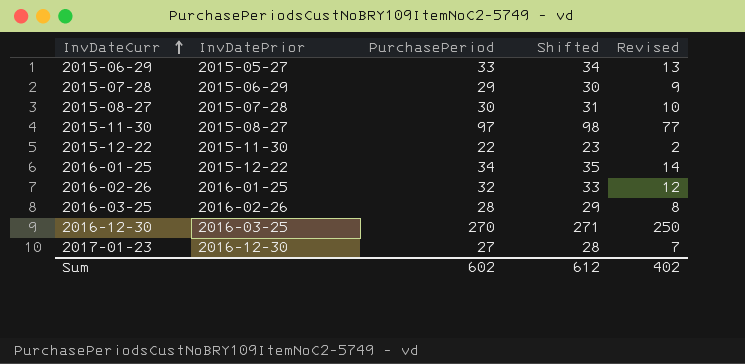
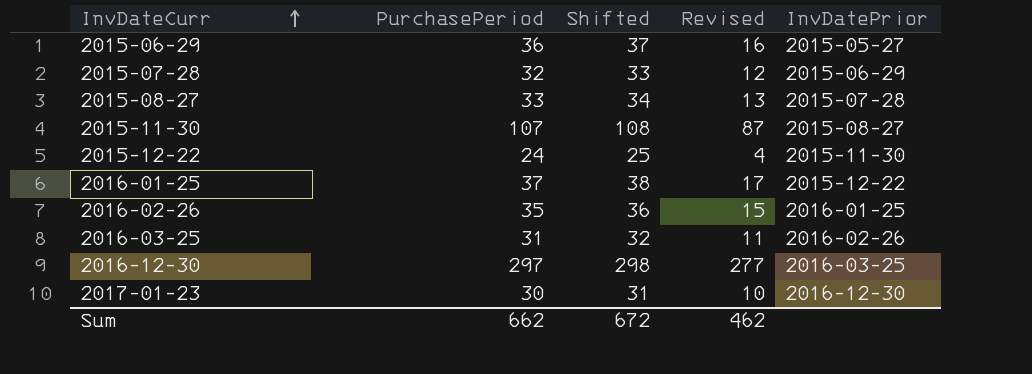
column InvDatePrior | position: 2 -> 5
2015-06-29 | PurchasePeriod: 33 -> 36
2015-06-29 | Shifted: 34 -> 37
2015-06-29 | Revised: 13 -> 16
2015-07-28 | PurchasePeriod: 29 -> 32
2015-07-28 | Shifted: 30 -> 33
2015-07-28 | Revised: 9 -> 12
2015-08-27 | PurchasePeriod: 30 -> 33
2015-08-27 | Shifted: 31 -> 34
2015-08-27 | Revised: 10 -> 13
2015-11-30 | PurchasePeriod: 97 -> 107
2015-11-30 | Shifted: 98 -> 108
2015-11-30 | Revised: 77 -> 87
2015-12-22 | PurchasePeriod: 22 -> 24
2015-12-22 | Shifted: 23 -> 25
2015-12-22 | Revised: 2 -> 4
2016-01-25 | PurchasePeriod: 34 -> 37
2016-01-25 | Shifted: 35 -> 38
2016-01-25 | Revised: 14 -> 17
2016-02-26 | PurchasePeriod: 32 -> 35
2016-02-26 | Shifted: 33 -> 36
2016-02-26 | Revised: 12 -> 15
2016-03-25 | PurchasePeriod: 28 -> 31
2016-03-25 | Shifted: 29 -> 32
2016-03-25 | Revised: 8 -> 11
2016-12-30 | PurchasePeriod: 270 -> 297
2016-12-30 | Shifted: 271 -> 298
2016-12-30 | Revised: 250 -> 277
2017-01-23 | PurchasePeriod: 27 -> 30
2017-01-23 | Shifted: 28 -> 31
2017-01-23 | Revised: 7 -> 10
Sum | PurchasePeriod: 602 -> 662
Sum | Shifted: 612 -> 672
Sum | Revised: 402 -> 462

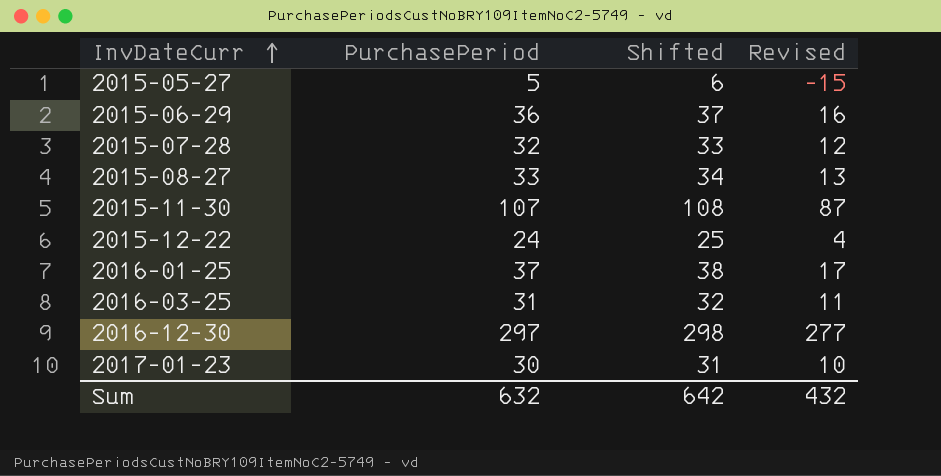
column InvDatePrior | position: 5 -> none
row 2016-02-26: 35 | 36 | 15 | 2016-01-25 -> none
row 2015-05-27: none -> 5 | 6 | -15
Sum | PurchasePeriod: 662 -> 632
Sum | Shifted: 672 -> 642
Sum | Revised: 462 -> 432

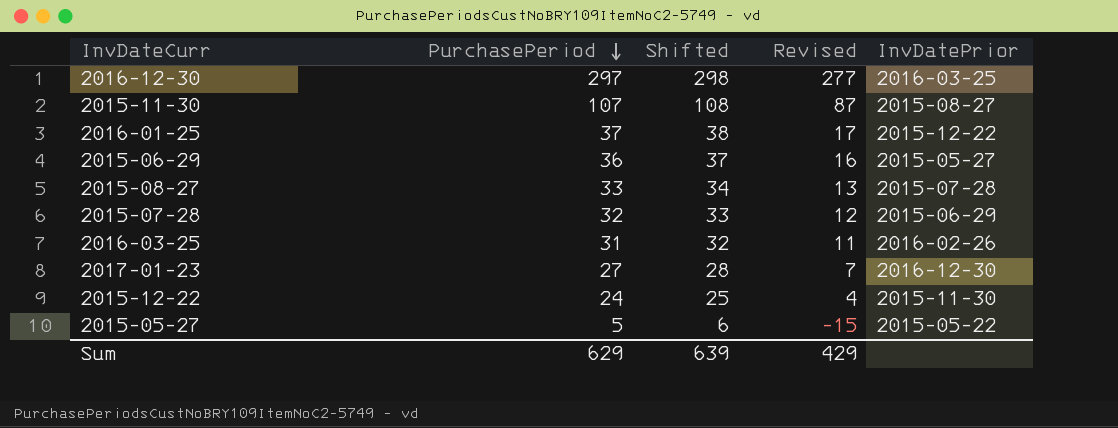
row order: InvDateCurr ascending -> PurchasePeriod descending
column InvDatePrior | position: none -> 5
2017-01-23 | PurchasePeriod: 30 -> 27
2017-01-23 | Shifted: 31 -> 28
2017-01-23 | Revised: 10 -> 7
Sum | PurchasePeriod: 632 -> 629
Sum | Shifted: 642 -> 639
Sum | Revised: 432 -> 429

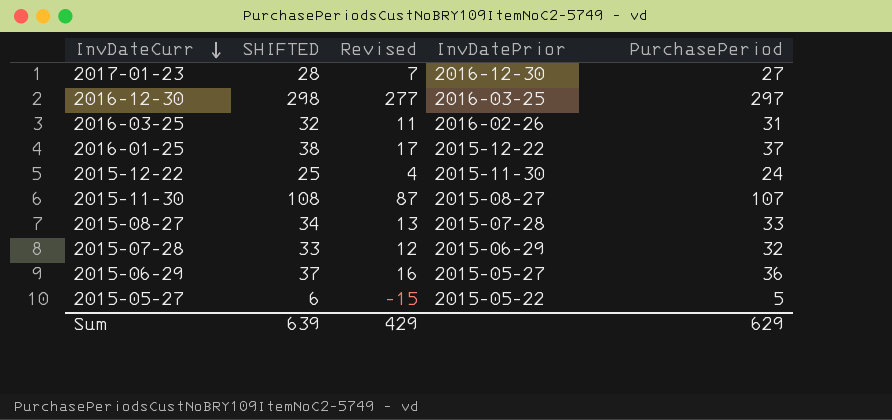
row order: PurchasePeriod descending -> InvDateCurr descending
column name: Shifted -> SHIFTED
column PurchasePeriod | position: 2 -> 5

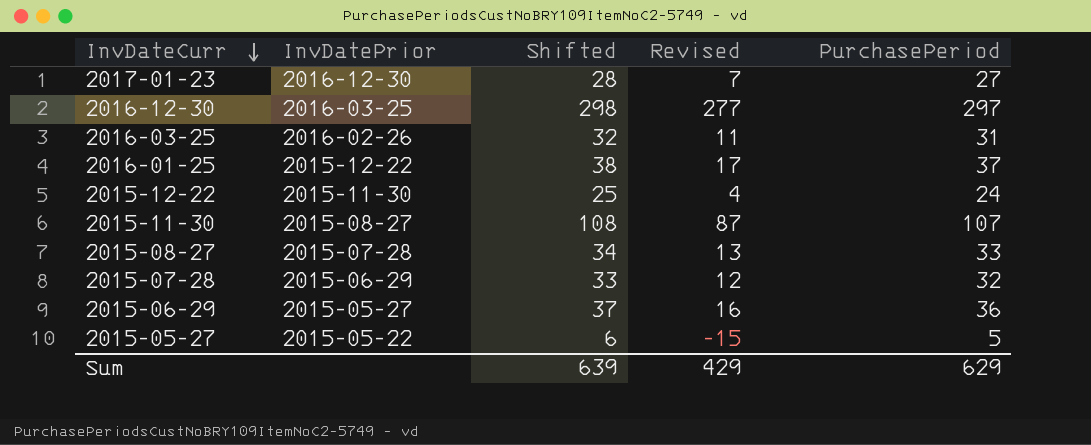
column InvDatePrior | position: 4 -> 2
column name: SHIFTED -> Shifted

